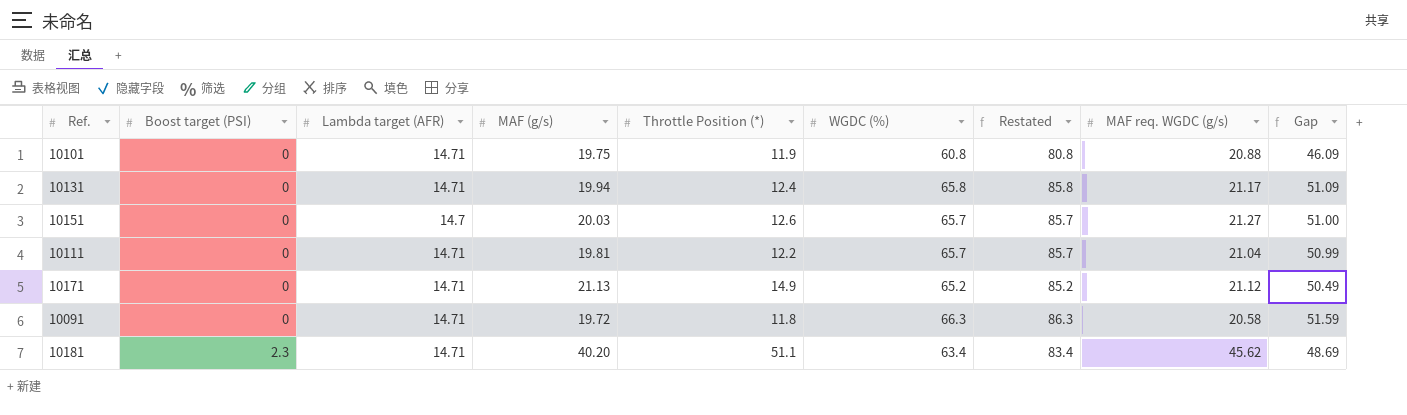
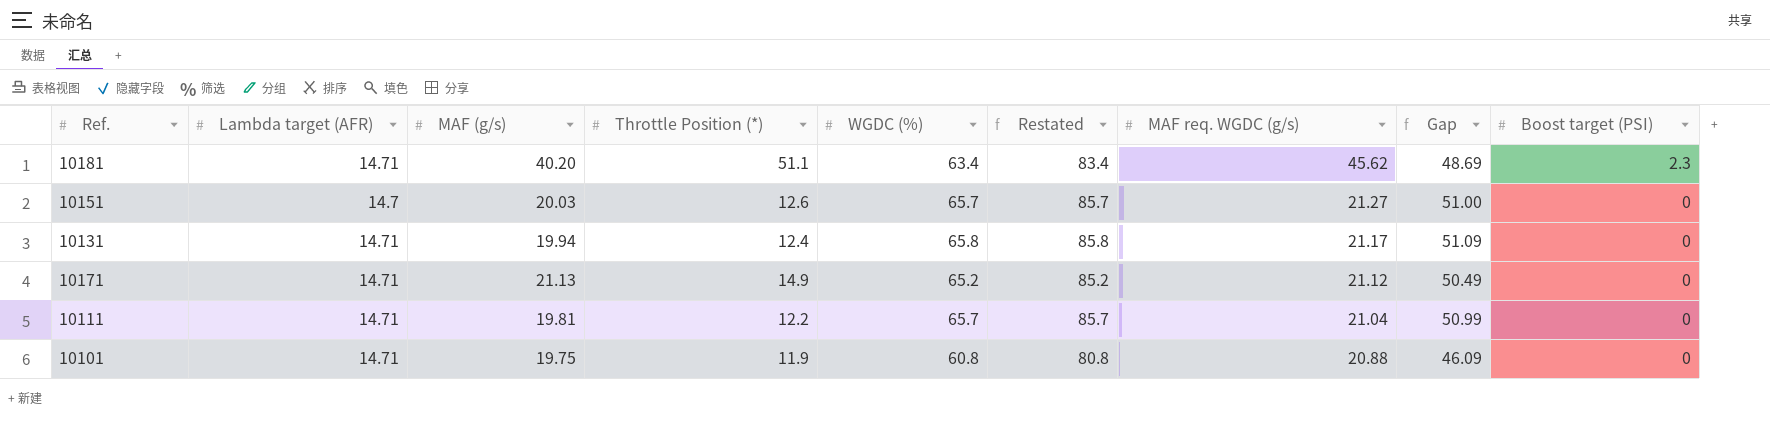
row order: Boost target (PSI) ascending -> MAF req. WGDC (g/s) descending
column Boost target (PSI) | position: 2 -> 9
row 10091: 0 | 14.71 | 19.72 | 11.8 | 66.3 | 86.3 | 20.58 | 51.59 -> none

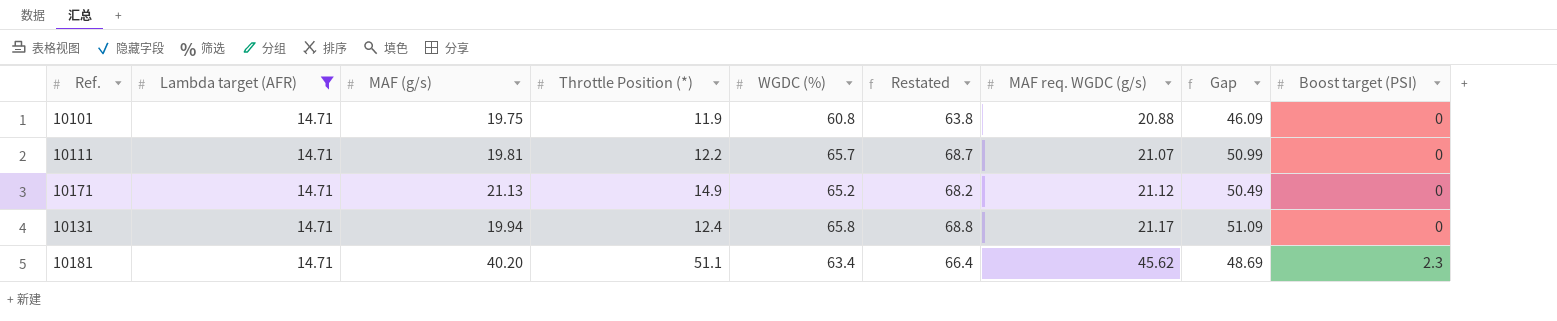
filter: none -> Lambda target (AFR) = 14.71
row order: MAF req. WGDC (g/s) descending -> MAF req. WGDC (g/s) ascending
column Restated | formula: [WGDC (%)] + 20 -> [WGDC (%)] + 3
10111 | MAF req. WGDC (g/s): 21.04 -> 21.07

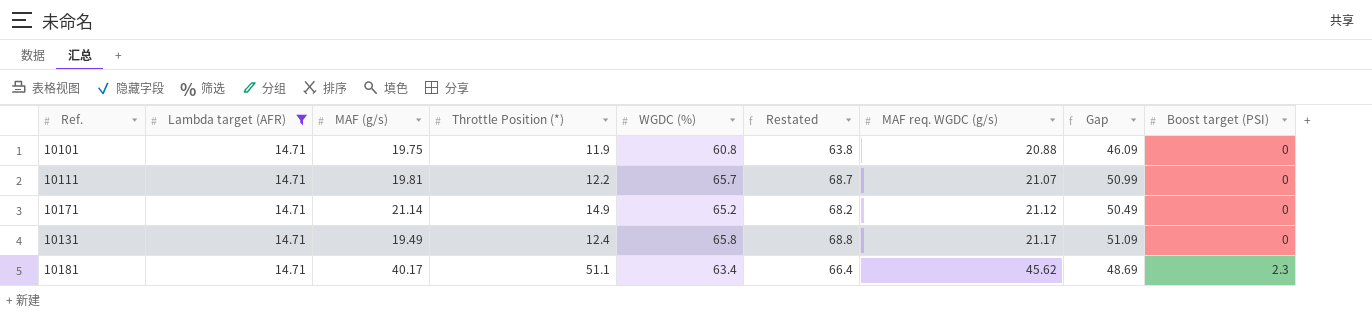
10171 | MAF (g/s): 21.13 -> 21.14
10131 | MAF (g/s): 19.94 -> 19.49
10181 | MAF (g/s): 40.20 -> 40.17

